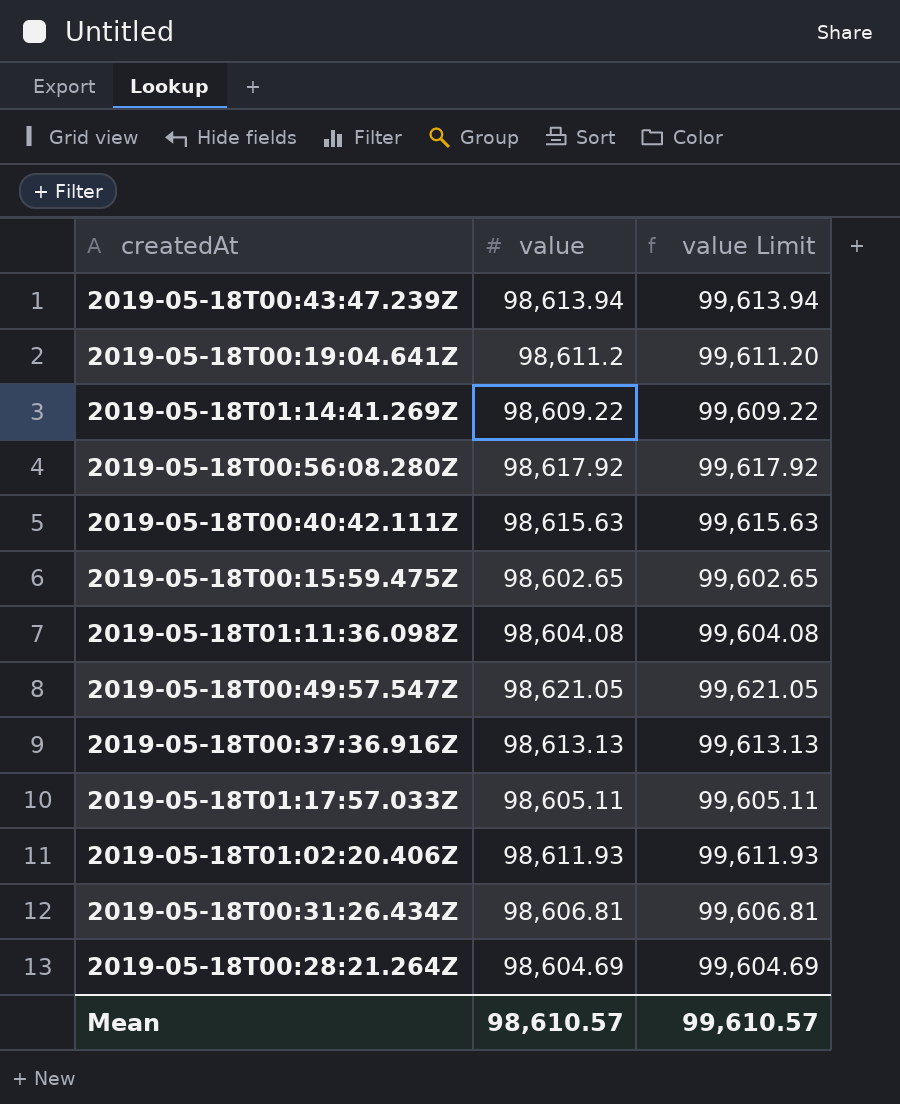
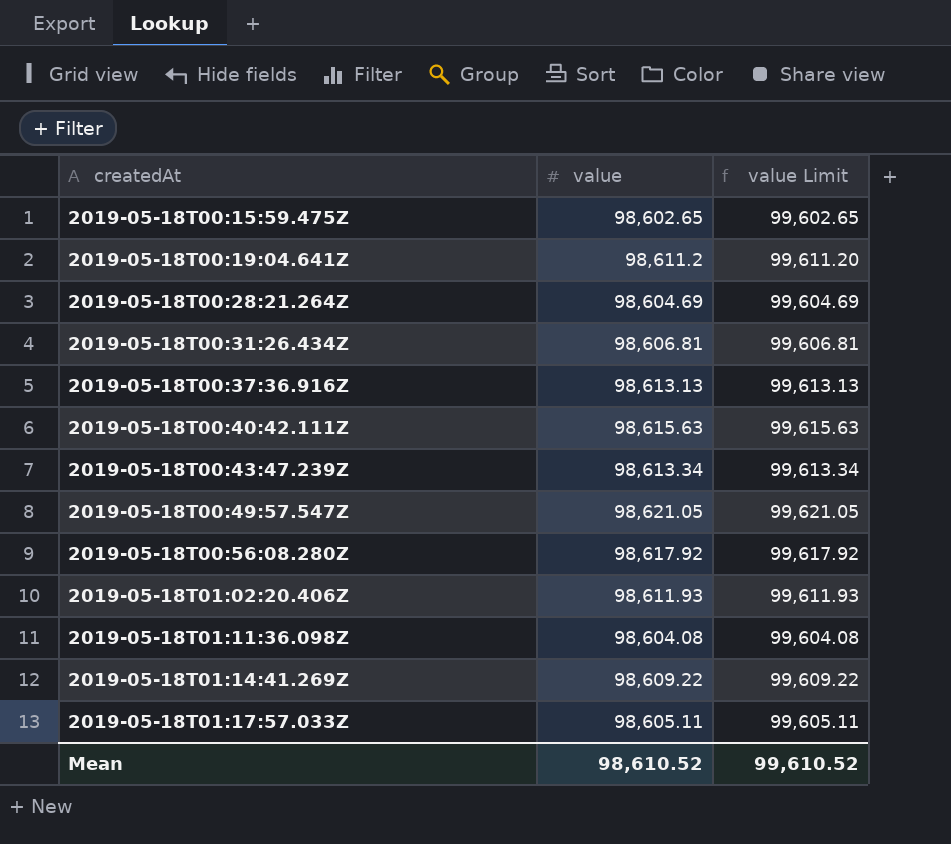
row order: none -> createdAt ascending
2019-05-18T00:43:47.239Z | value: 98,613.94 -> 98,613.34
2019-05-18T00:43:47.239Z | value Limit: 99,613.94 -> 99,613.34
Mean | value: 98,610.57 -> 98,610.52
Mean | value Limit: 99,610.57 -> 99,610.52

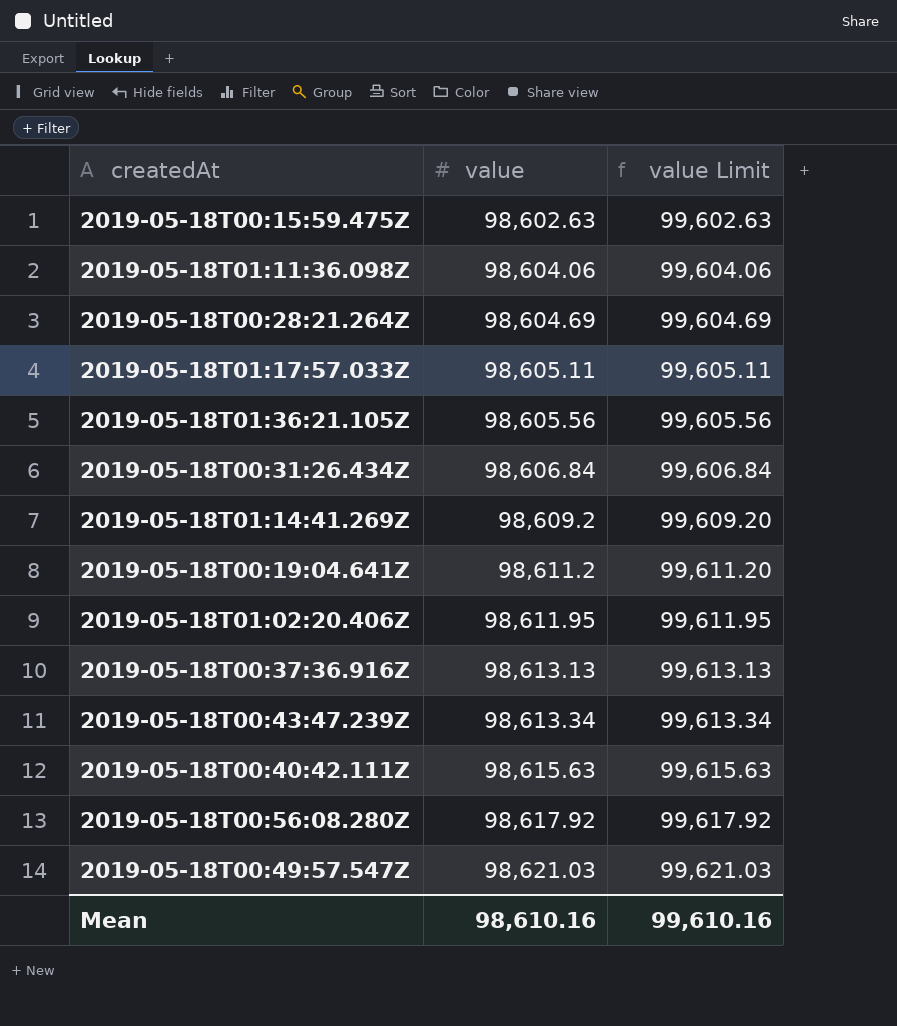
row order: createdAt ascending -> value ascending
2019-05-18T00:15:59.475Z | value: 98,602.65 -> 98,602.63
2019-05-18T00:15:59.475Z | value Limit: 99,602.65 -> 99,602.63
2019-05-18T01:11:36.098Z | value: 98,604.08 -> 98,604.06
2019-05-18T01:11:36.098Z | value Limit: 99,604.08 -> 99,604.06
row 2019-05-18T01:36:21.105Z: none -> 98,605.56 | 99,605.56
2019-05-18T00:31:26.434Z | value: 98,606.81 -> 98,606.84
2019-05-18T00:31:26.434Z | value Limit: 99,606.81 -> 99,606.84
2019-05-18T01:14:41.269Z | value: 98,609.22 -> 98,609.2
2019-05-18T01:14:41.269Z | value Limit: 99,609.22 -> 99,609.20
2019-05-18T01:02:20.406Z | value: 98,611.93 -> 98,611.95
2019-05-18T01:02:20.406Z | value Limit: 99,611.93 -> 99,611.95
2019-05-18T00:49:57.547Z | value: 98,621.05 -> 98,621.03
2019-05-18T00:49:57.547Z | value Limit: 99,621.05 -> 99,621.03
Mean | value: 98,610.52 -> 98,610.16
Mean | value Limit: 99,610.52 -> 99,610.16

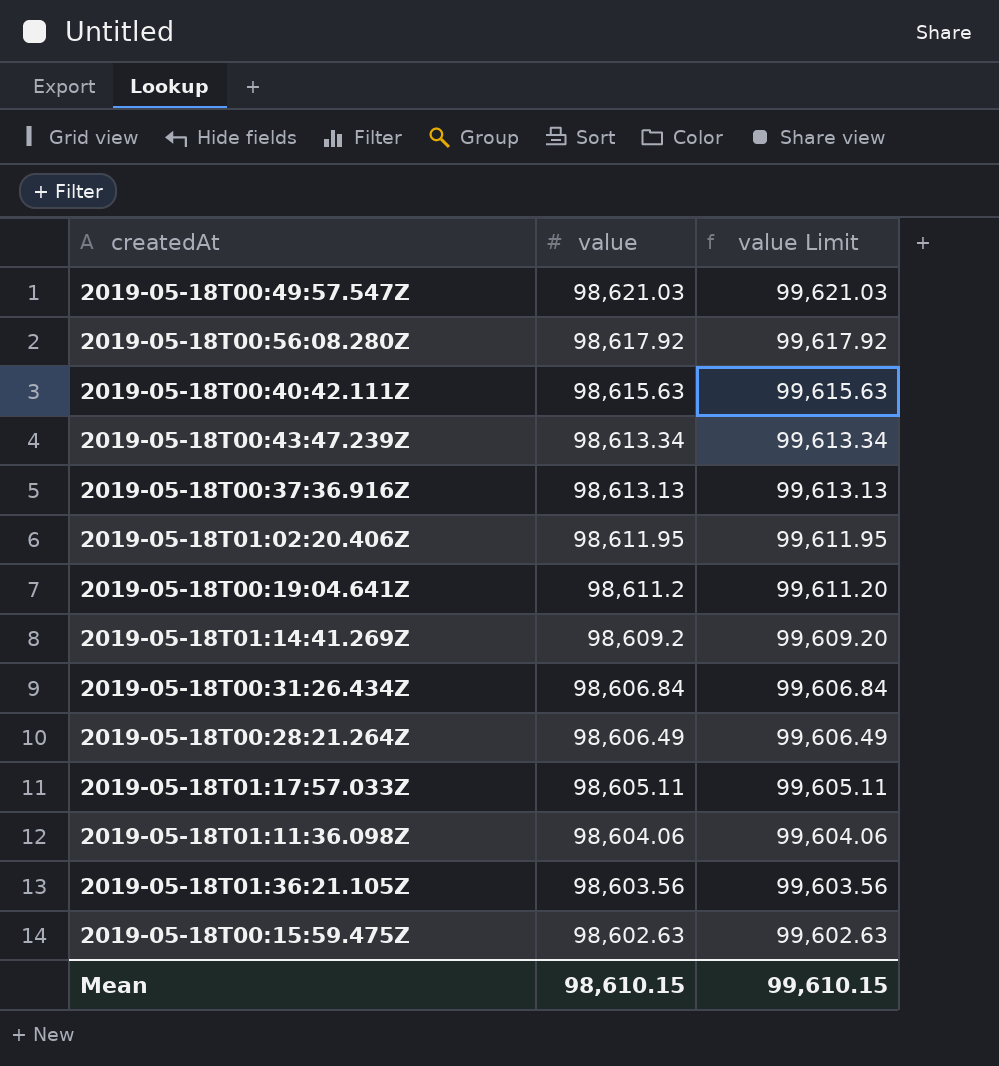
row order: value ascending -> value descending
2019-05-18T00:28:21.264Z | value: 98,604.69 -> 98,606.49
2019-05-18T00:28:21.264Z | value Limit: 99,604.69 -> 99,606.49
2019-05-18T01:36:21.105Z | value: 98,605.56 -> 98,603.56
2019-05-18T01:36:21.105Z | value Limit: 99,605.56 -> 99,603.56
Mean | value: 98,610.16 -> 98,610.15
Mean | value Limit: 99,610.16 -> 99,610.15

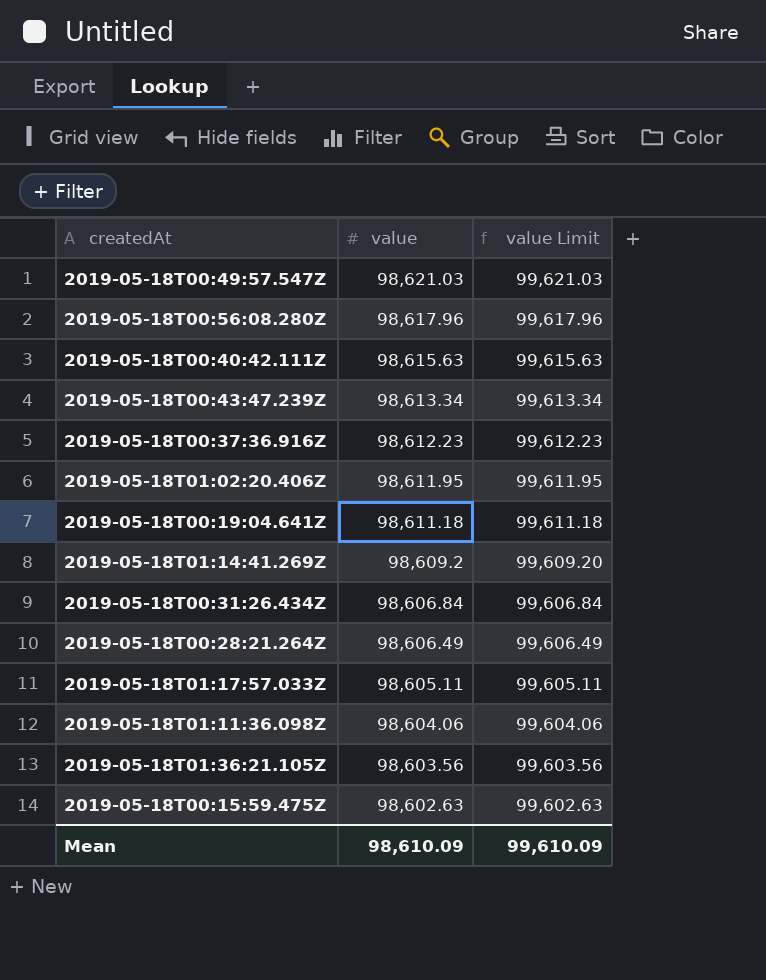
2019-05-18T00:56:08.280Z | value: 98,617.92 -> 98,617.96
2019-05-18T00:56:08.280Z | value Limit: 99,617.92 -> 99,617.96
2019-05-18T00:37:36.916Z | value: 98,613.13 -> 98,612.23
2019-05-18T00:37:36.916Z | value Limit: 99,613.13 -> 99,612.23
2019-05-18T00:19:04.641Z | value: 98,611.2 -> 98,611.18
2019-05-18T00:19:04.641Z | value Limit: 99,611.20 -> 99,611.18
Mean | value: 98,610.15 -> 98,610.09
Mean | value Limit: 99,610.15 -> 99,610.09

